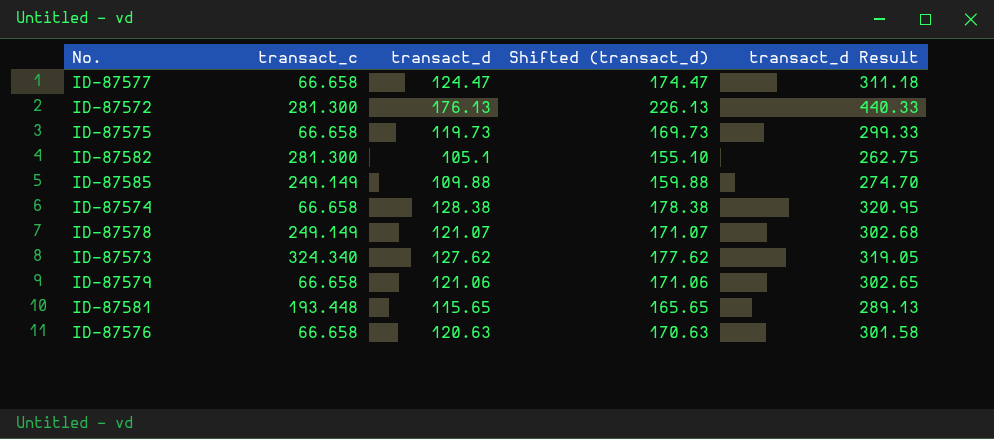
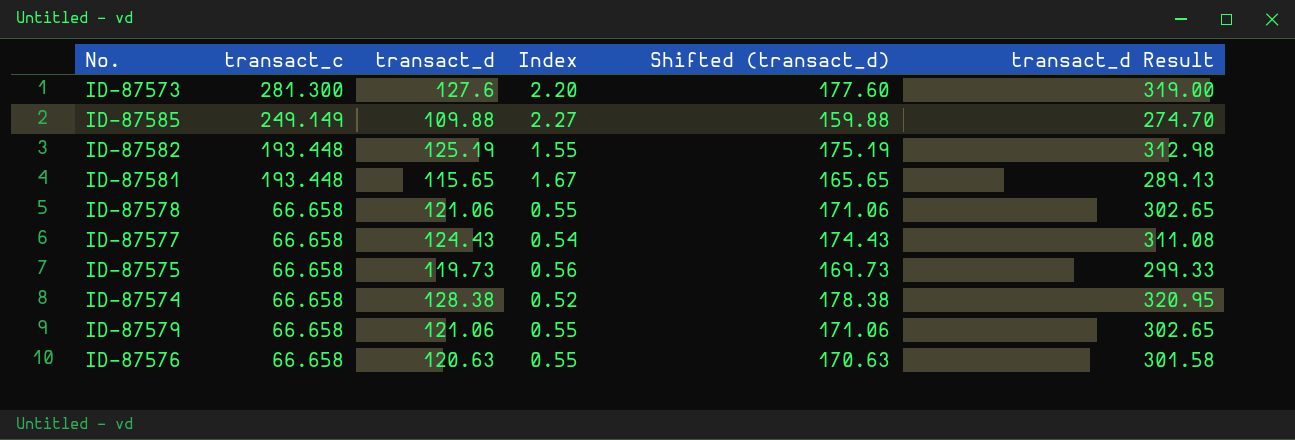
row order: none -> transact_c descending
column Index | formula: none -> [transact_c] / [transact_d]
row ID-87572: 281.300 | 176.13 | 226.13 | 440.33 -> none
ID-87573 | transact_c: 324.340 -> 281.300
ID-87573 | transact_d: 127.62 -> 127.6
ID-87573 | Shifted (transact_d): 177.62 -> 177.60
ID-87573 | transact_d Result: 319.05 -> 319.00
ID-87582 | transact_c: 281.300 -> 193.448
ID-87582 | transact_d: 105.1 -> 125.19
ID-87582 | Shifted (transact_d): 155.10 -> 175.19
ID-87582 | transact_d Result: 262.75 -> 312.98
ID-87578 | transact_c: 249.149 -> 66.658
ID-87578 | transact_d: 121.07 -> 121.06
ID-87578 | Shifted (transact_d): 171.07 -> 171.06
ID-87578 | transact_d Result: 302.68 -> 302.65
ID-87577 | transact_d: 124.47 -> 124.43
ID-87577 | Shifted (transact_d): 174.47 -> 174.43
ID-87577 | transact_d Result: 311.18 -> 311.08

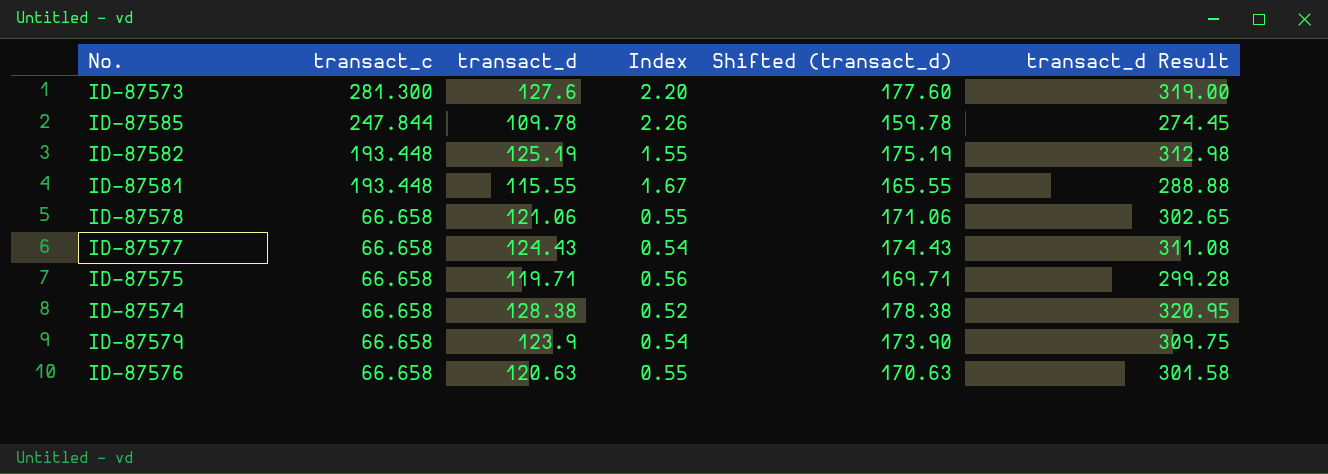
ID-87585 | transact_c: 249.149 -> 247.844
ID-87585 | transact_d: 109.88 -> 109.78
ID-87585 | Index: 2.27 -> 2.26
ID-87585 | Shifted (transact_d): 159.88 -> 159.78
ID-87585 | transact_d Result: 274.70 -> 274.45
ID-87581 | transact_d: 115.65 -> 115.55
ID-87581 | Shifted (transact_d): 165.65 -> 165.55
ID-87581 | transact_d Result: 289.13 -> 288.88
ID-87575 | transact_d: 119.73 -> 119.71
ID-87575 | Shifted (transact_d): 169.73 -> 169.71
ID-87575 | transact_d Result: 299.33 -> 299.28
ID-87579 | transact_d: 121.06 -> 123.9
ID-87579 | Index: 0.55 -> 0.54
ID-87579 | Shifted (transact_d): 171.06 -> 173.90
ID-87579 | transact_d Result: 302.65 -> 309.75

